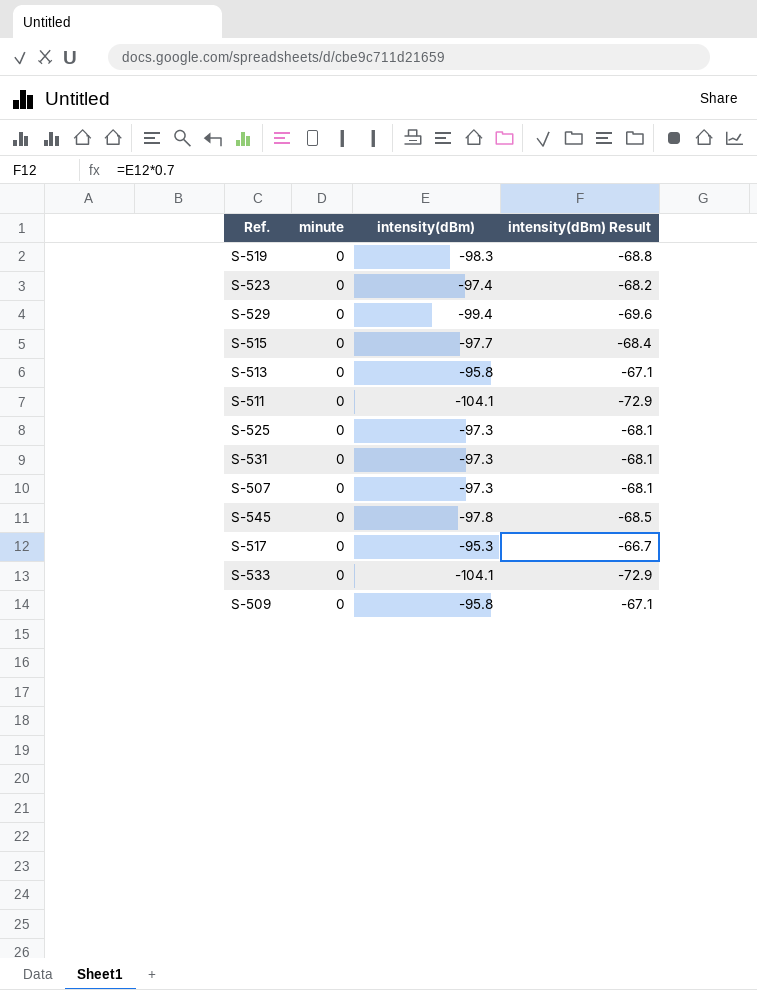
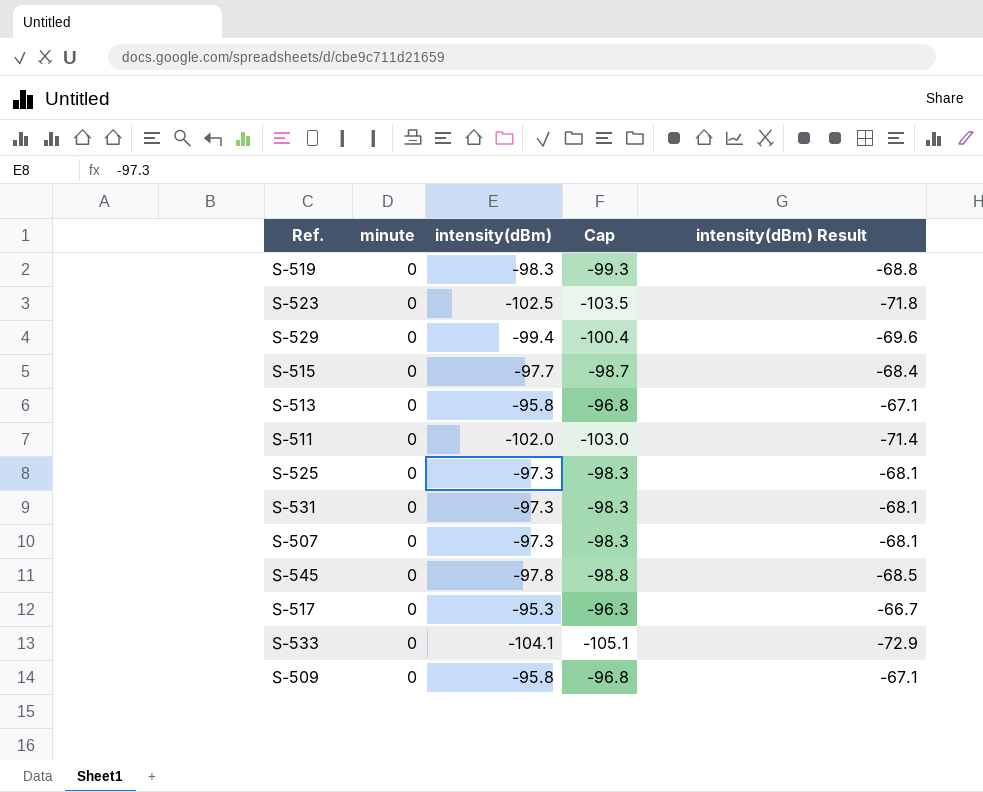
column Cap | formula: none -> [intensity(dBm)] - 1
S-523 | intensity(dBm): -97.4 -> -102.5
S-523 | intensity(dBm) Result: -68.2 -> -71.8
S-511 | intensity(dBm): -104.1 -> -102.0
S-511 | intensity(dBm) Result: -72.9 -> -71.4

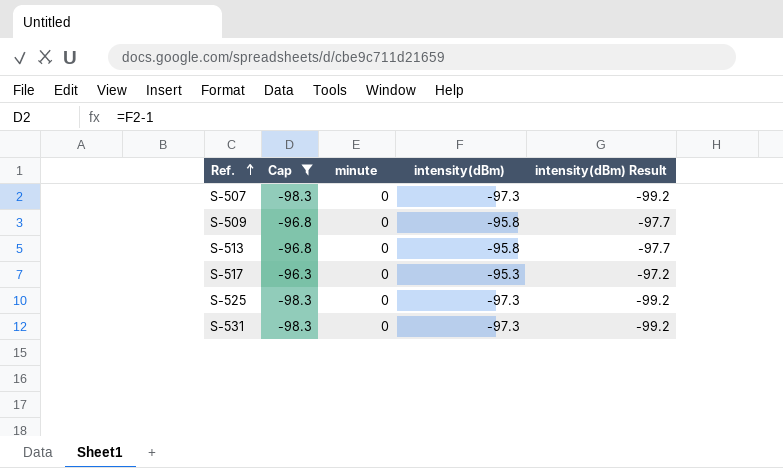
filter: none -> Cap >= -98.3
row order: none -> Ref. ascending
column Cap | position: 4 -> 2
column intensity(dBm) Result | formula: [intensity(dBm)] * 0.7 -> [intensity(dBm)] * 1.02

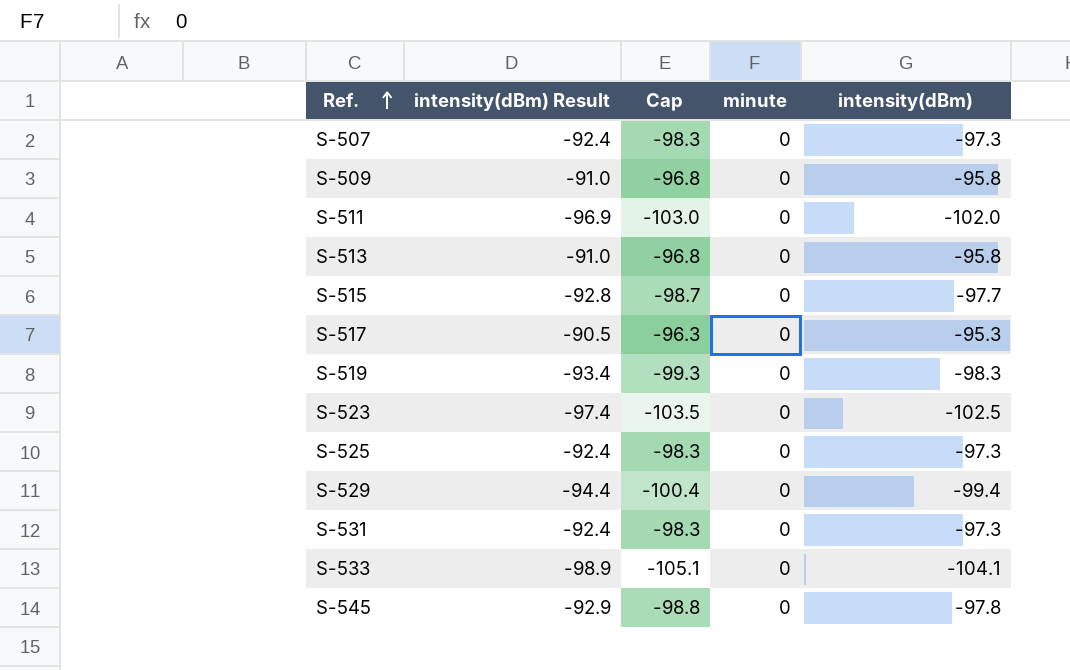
filter: Cap >= -98.3 -> none
column intensity(dBm) Result | formula: [intensity(dBm)] * 1.02 -> [intensity(dBm)] * 0.95
column intensity(dBm) Result | position: 5 -> 2

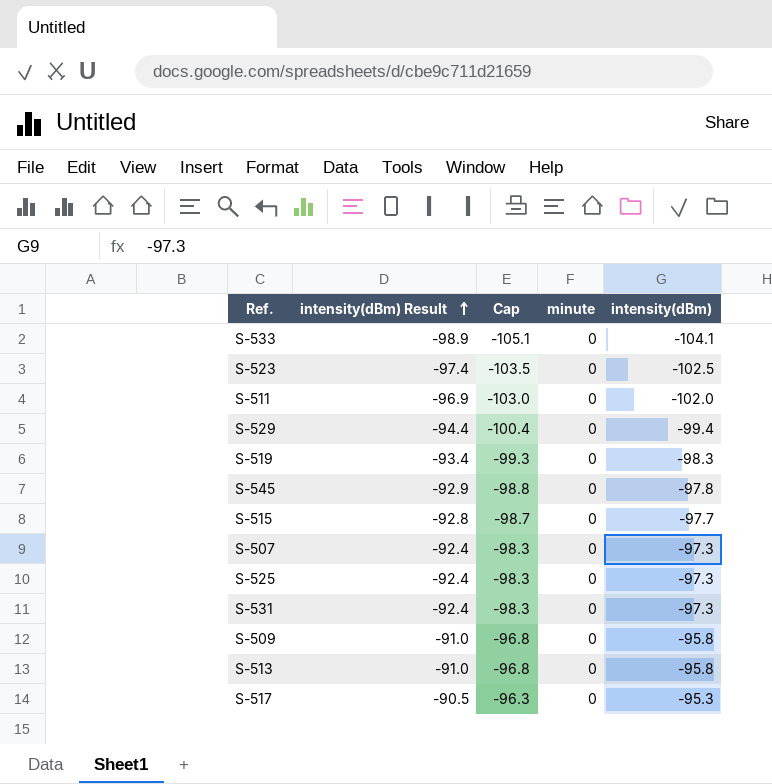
row order: Ref. ascending -> intensity(dBm) Result ascending

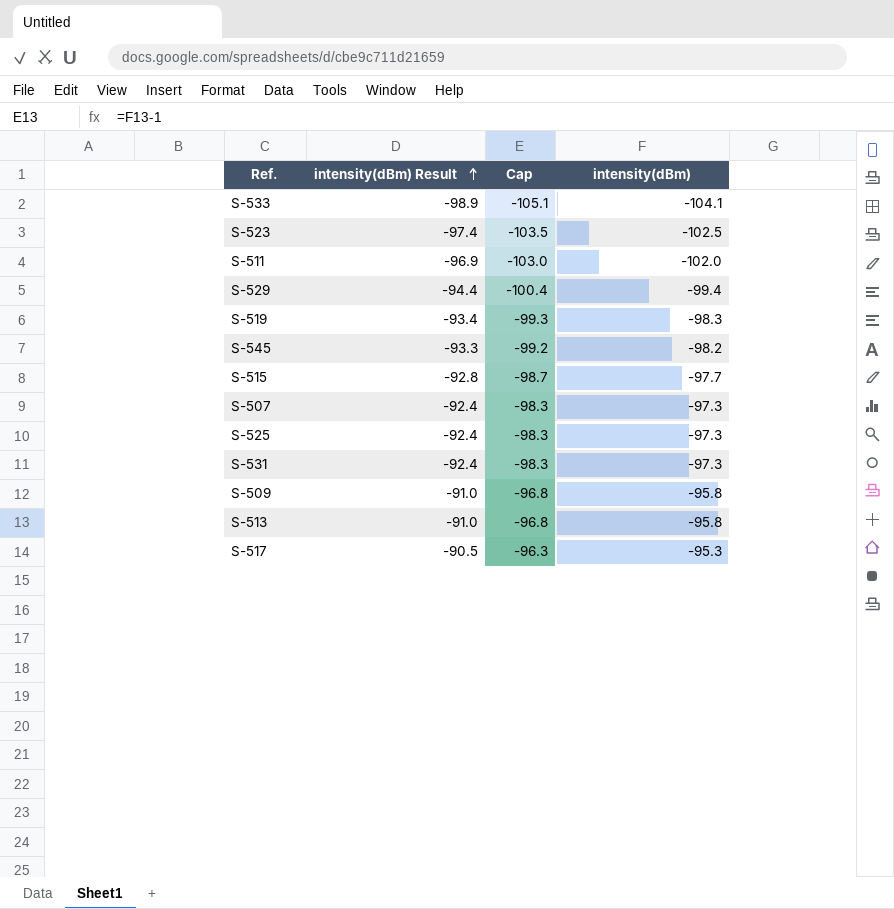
column minute | position: 4 -> none
S-545 | intensity(dBm) Result: -92.9 -> -93.3
S-545 | Cap: -98.8 -> -99.2
S-545 | intensity(dBm): -97.8 -> -98.2

